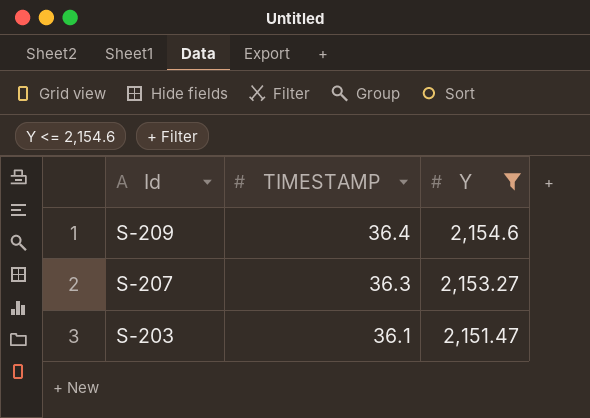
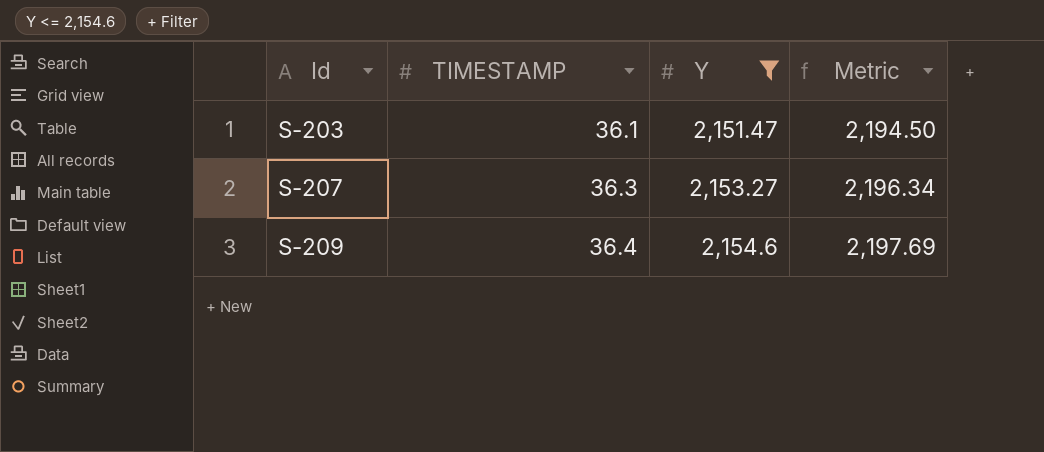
row order: Id descending -> Id ascending
column Metric | formula: none -> [Y] * 1.02

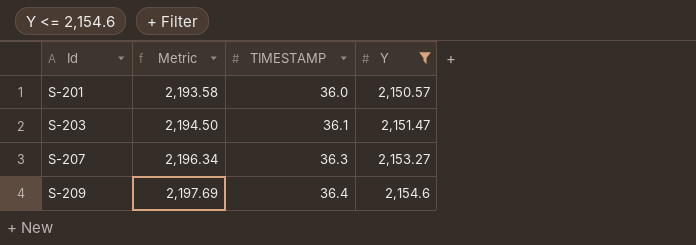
column Metric | position: 4 -> 2
row S-201: none -> 2,193.58 | 36.0 | 2,150.57

